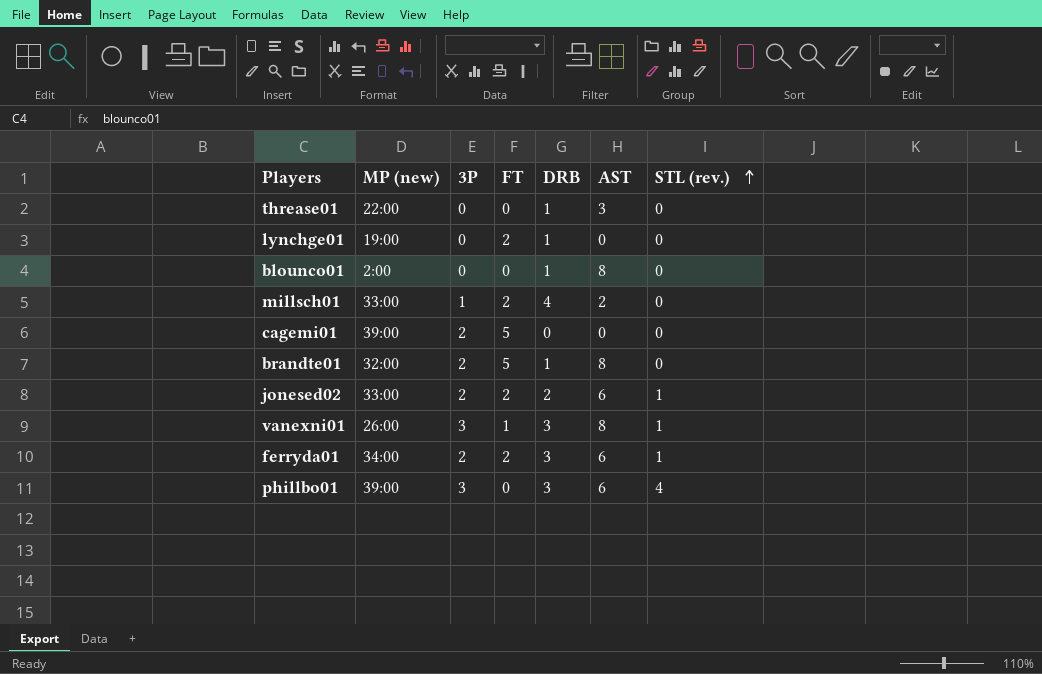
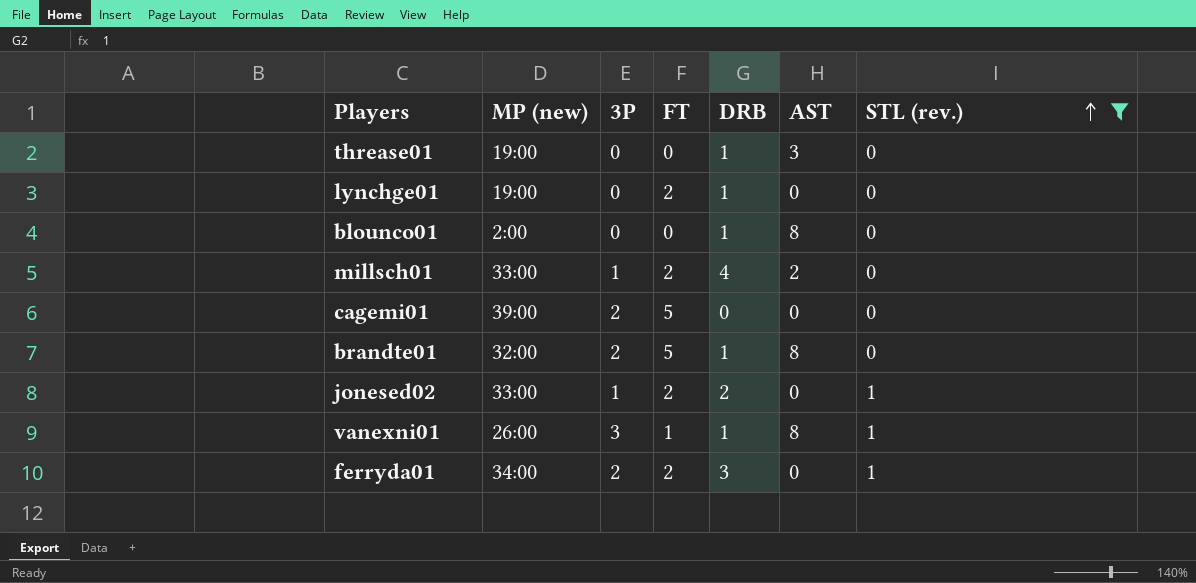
filter: none -> STL (rev.) != 4
threase01 | MP (new): 22:00 -> 19:00
jonesed02 | 3P: 2 -> 1
jonesed02 | AST: 6 -> 0
vanexni01 | DRB: 3 -> 1
ferryda01 | AST: 6 -> 0

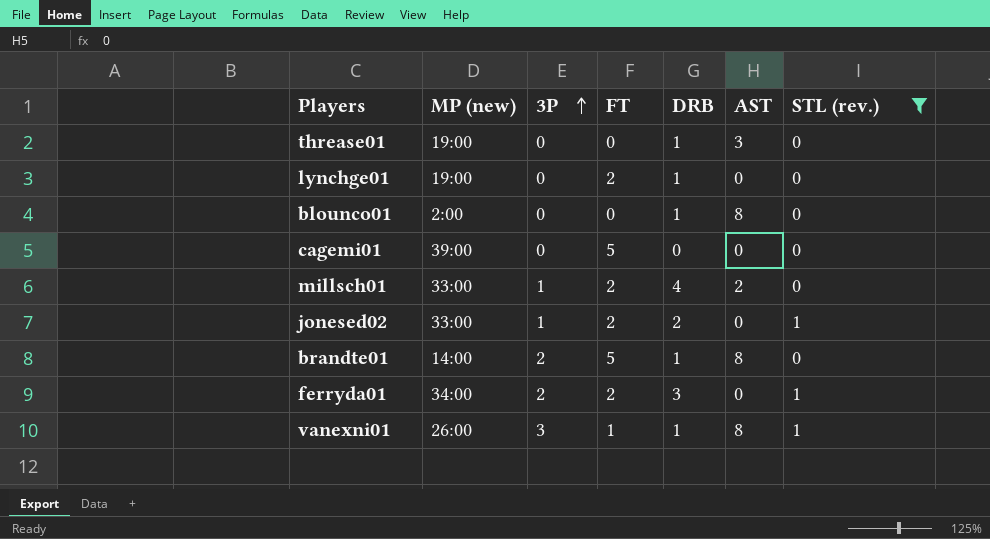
row order: STL (rev.) ascending -> 3P ascending
cagemi01 | 3P: 2 -> 0
brandte01 | MP (new): 32:00 -> 14:00

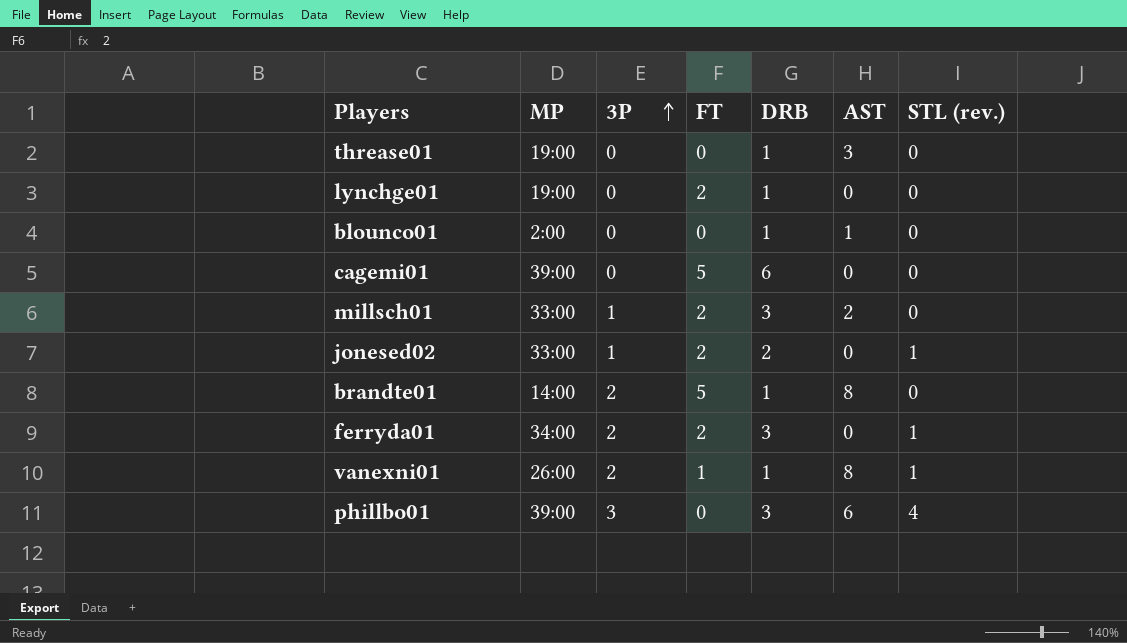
filter: STL (rev.) != 4 -> none
column name: MP (new) -> MP
blounco01 | AST: 8 -> 1
cagemi01 | DRB: 0 -> 6
millsch01 | DRB: 4 -> 3
vanexni01 | 3P: 3 -> 2

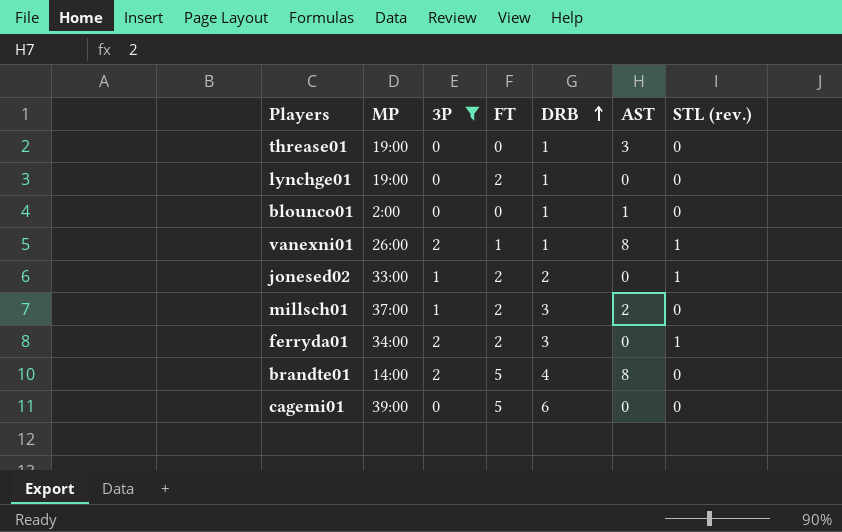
filter: none -> 3P != 3
row order: 3P ascending -> DRB ascending
millsch01 | MP: 33:00 -> 37:00
brandte01 | DRB: 1 -> 4

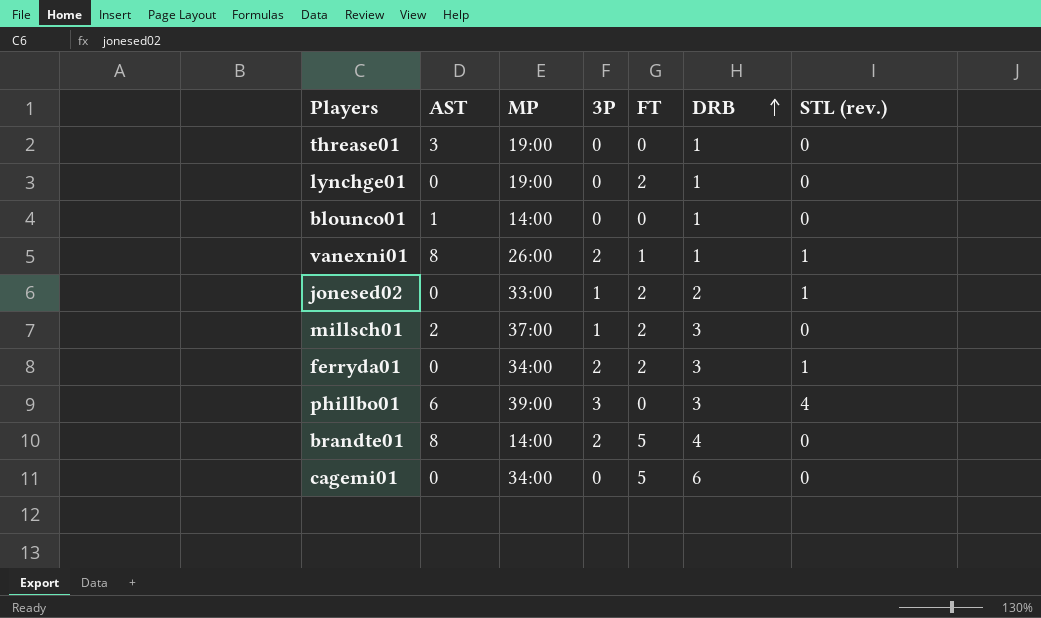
filter: 3P != 3 -> none
column AST | position: 6 -> 2
blounco01 | MP: 2:00 -> 14:00
cagemi01 | MP: 39:00 -> 34:00

